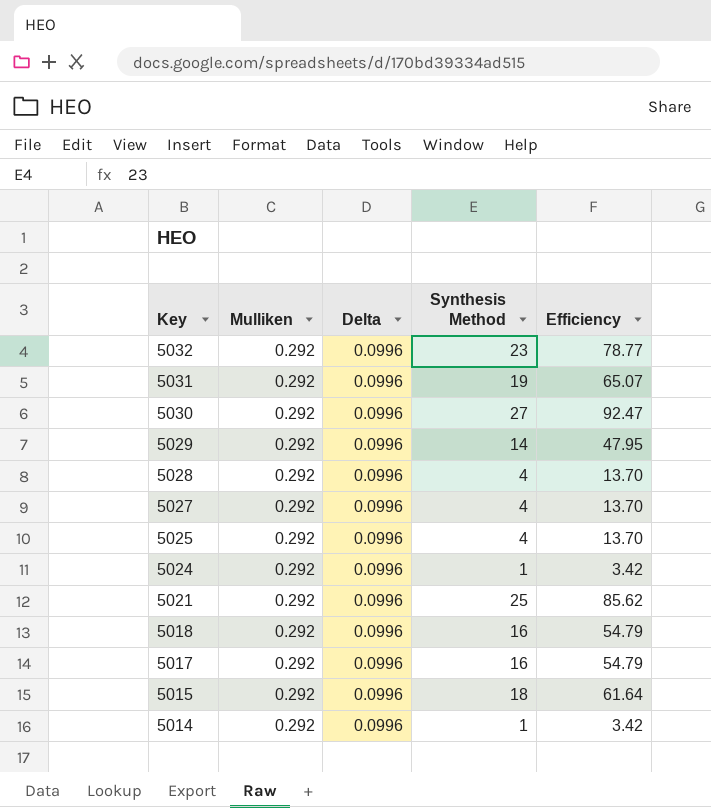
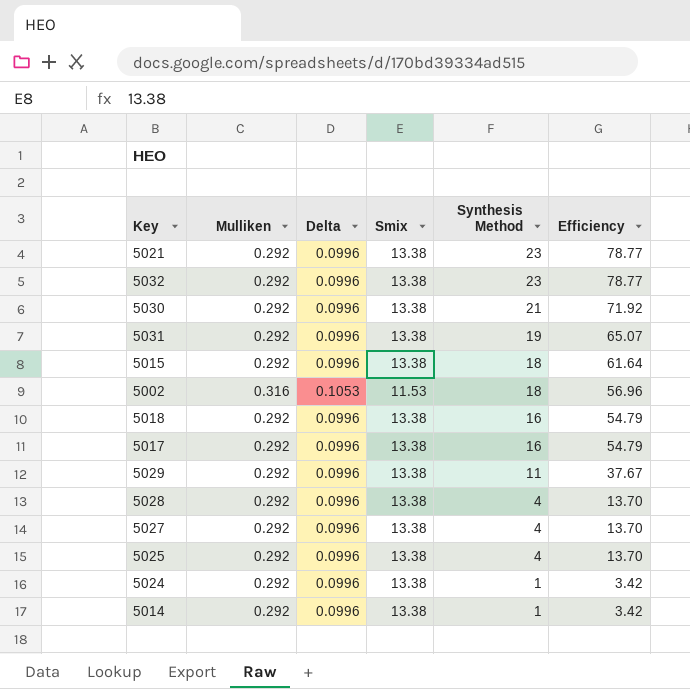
row order: Key descending -> Synthesis Method descending
column Smix | position: none -> 4
5021 | Synthesis Method: 25 -> 23
5021 | Efficiency: 85.62 -> 78.77
5030 | Synthesis Method: 27 -> 21
5030 | Efficiency: 92.47 -> 71.92
row 5002: none -> 0.316 | 0.1053 | 11.53 | 18 | 56.96
5029 | Synthesis Method: 14 -> 11
5029 | Efficiency: 47.95 -> 37.67

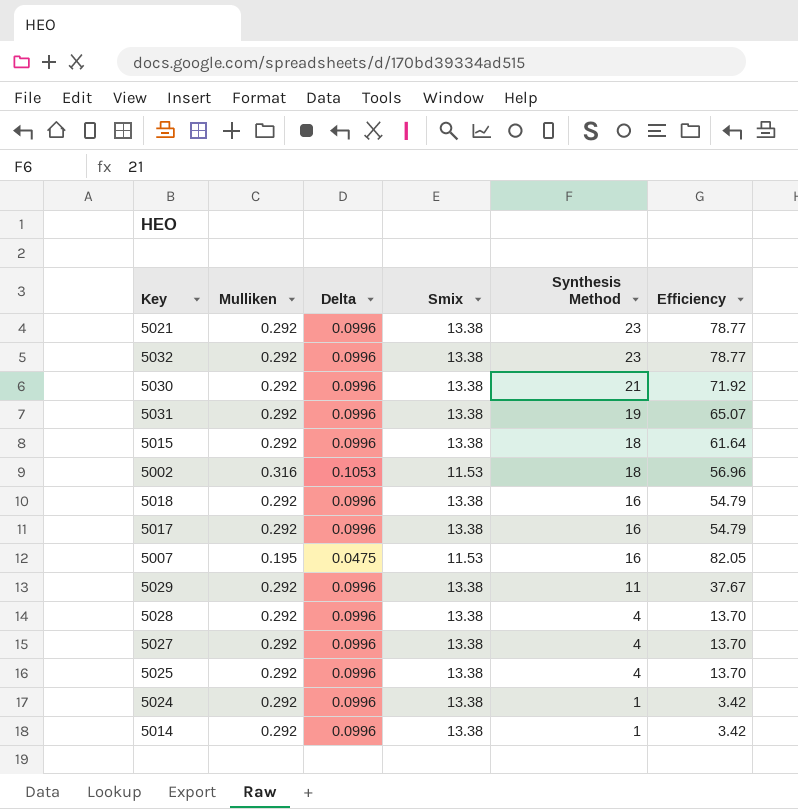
row 5007: none -> 0.195 | 0.0475 | 11.53 | 16 | 82.05

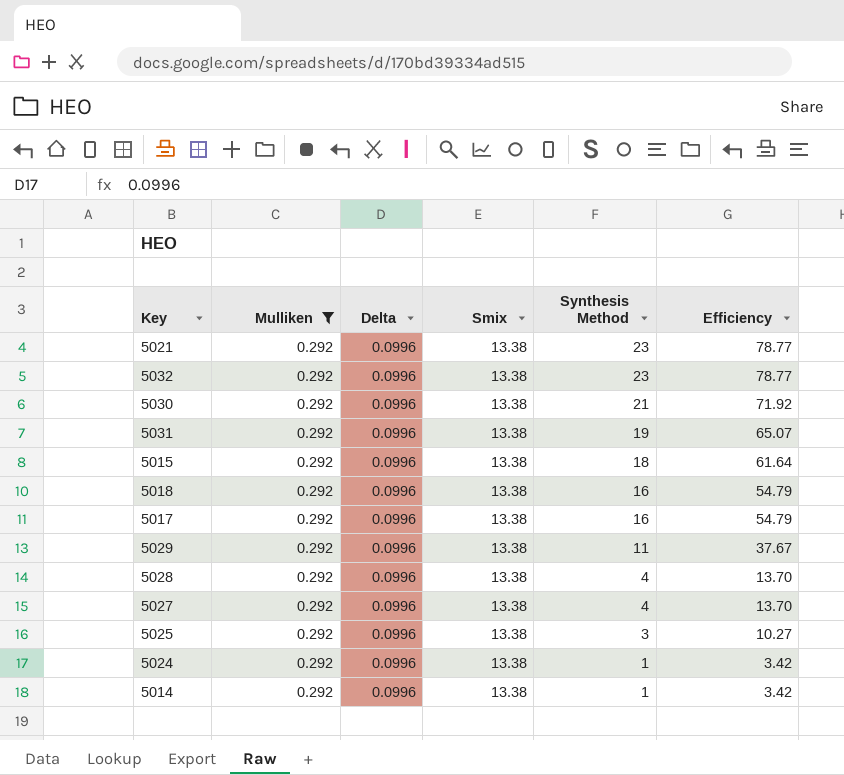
filter: none -> Mulliken = 0.292
5025 | Synthesis Method: 4 -> 3
5025 | Efficiency: 13.70 -> 10.27

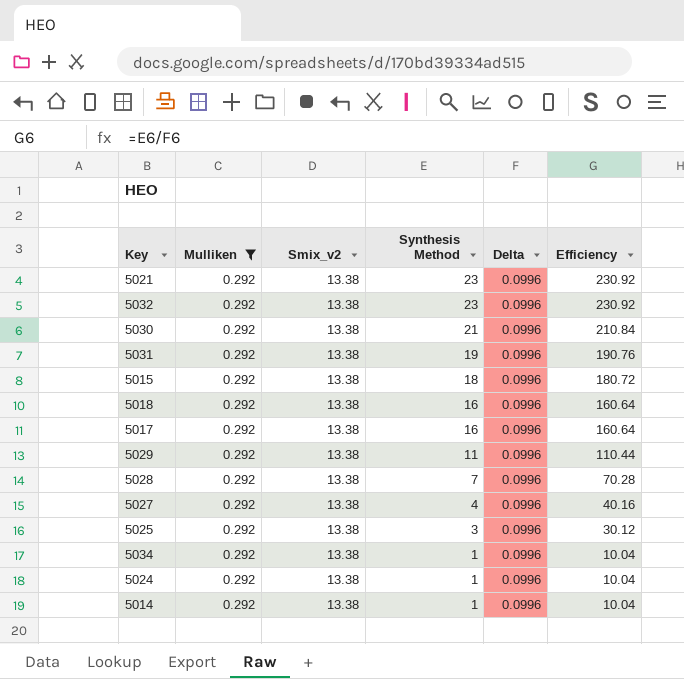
column name: Smix -> Smix_v2
column Delta | position: 3 -> 5
column Efficiency | formula: [Synthesis Method] / [Mulliken] -> [Synthesis Method] / [Delta]
5028 | Synthesis Method: 4 -> 7
row 5034: none -> 0.292 | 13.38 | 1 | 0.0996 | 10.04

